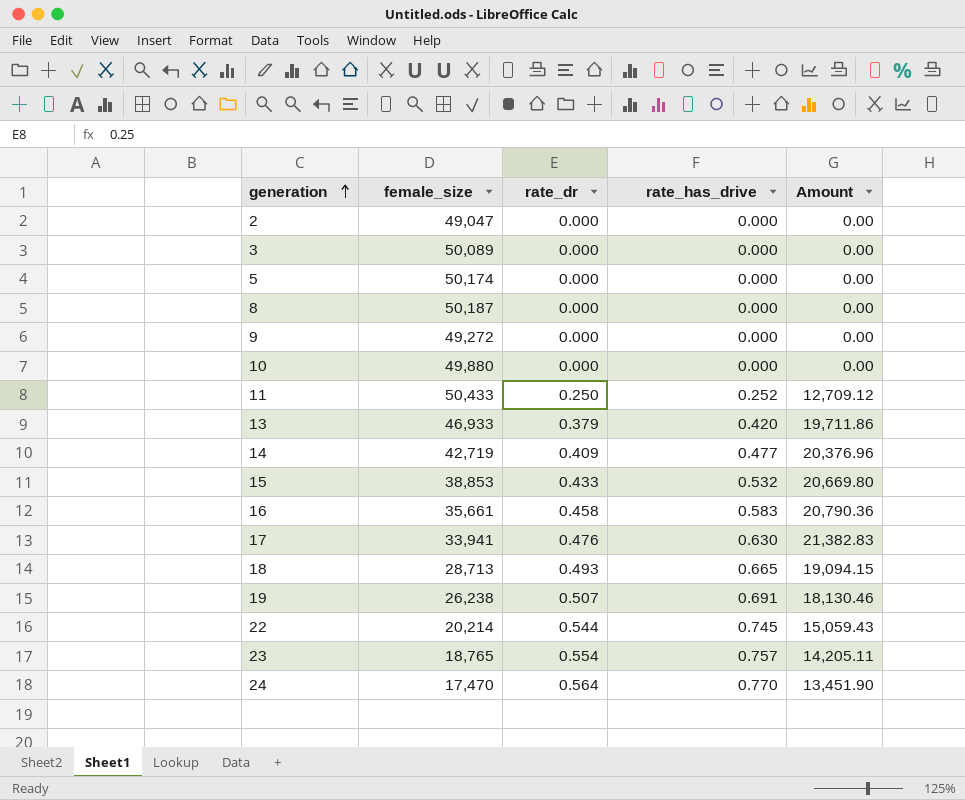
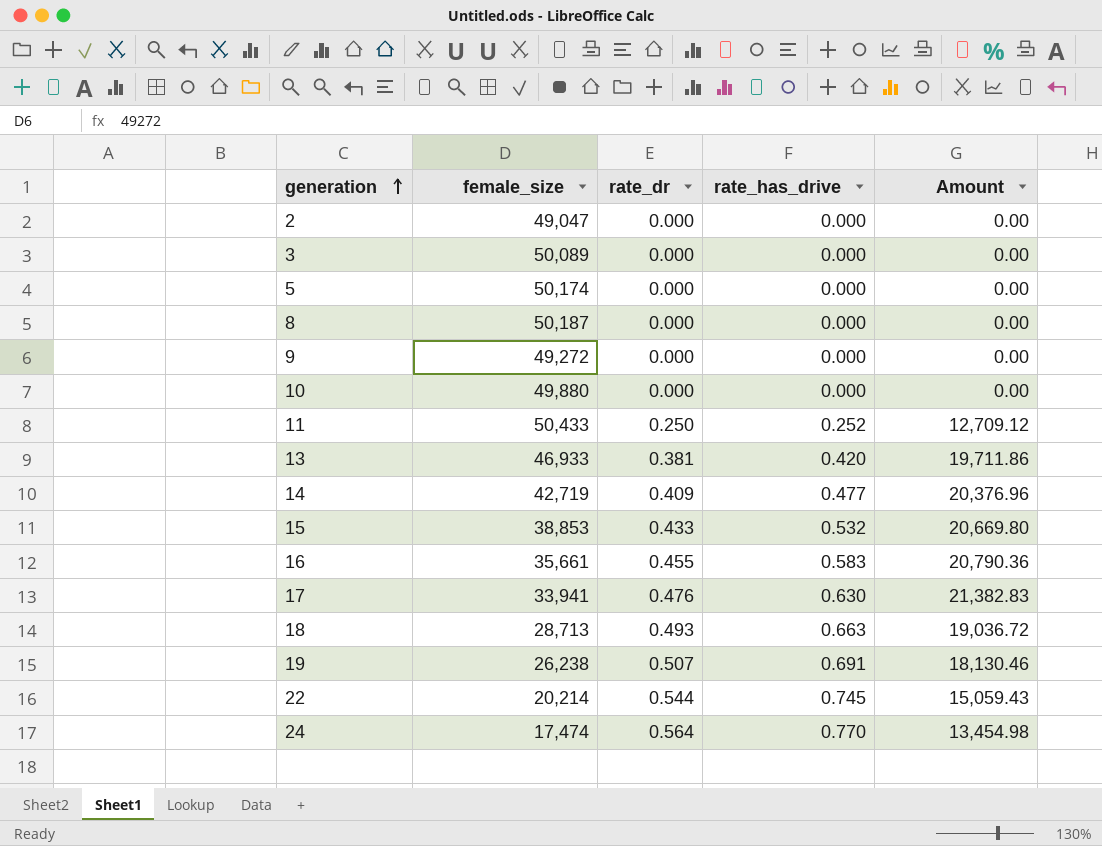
row 23: 18,765 | 0.554 | 0.757 | 14,205.11 -> none
13 | rate_dr: 0.379 -> 0.381
16 | rate_dr: 0.458 -> 0.455
18 | rate_has_drive: 0.665 -> 0.663
18 | Amount: 19,094.15 -> 19,036.72
24 | female_size: 17,470 -> 17,474
24 | Amount: 13,451.90 -> 13,454.98

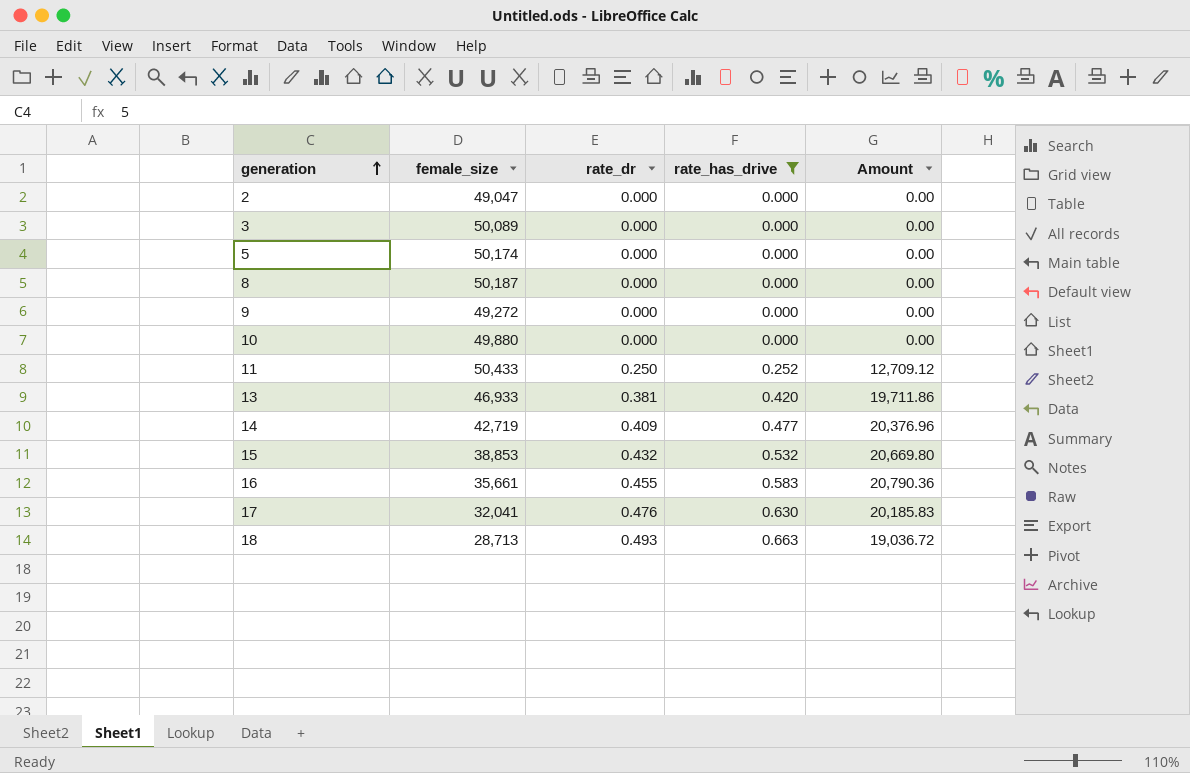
filter: none -> rate_has_drive <= 0.663
15 | rate_dr: 0.433 -> 0.432
17 | female_size: 33,941 -> 32,041
17 | Amount: 21,382.83 -> 20,185.83

